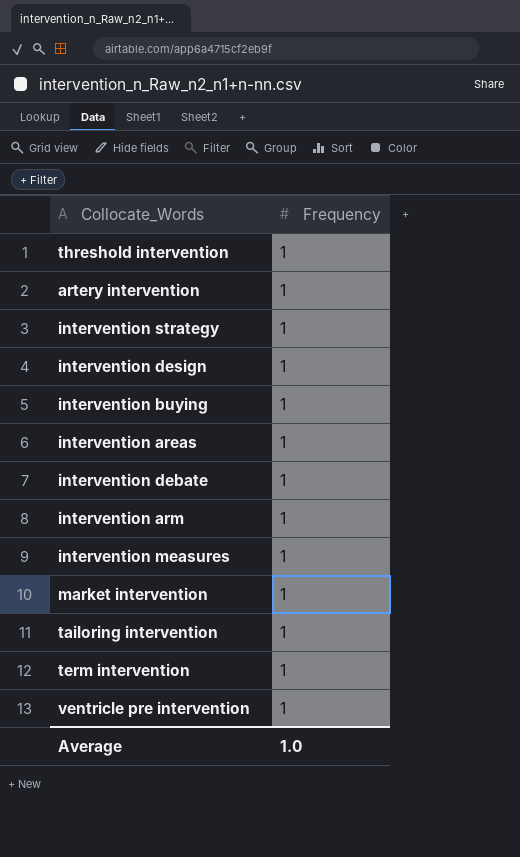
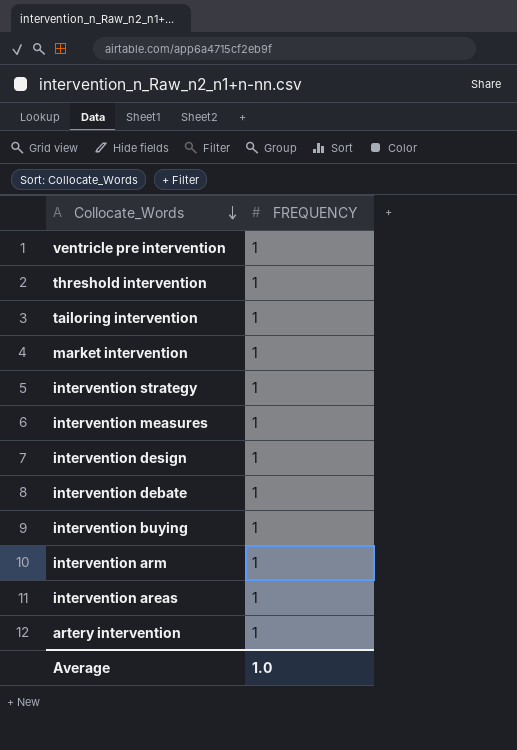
row order: none -> Collocate_Words descending
column name: Frequency -> FREQUENCY
row term intervention: 1 -> none

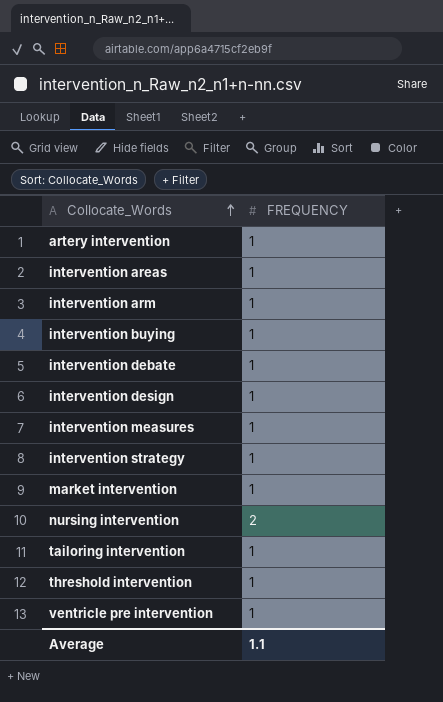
row order: Collocate_Words descending -> Collocate_Words ascending
row nursing intervention: none -> 2
Average | FREQUENCY: 1.0 -> 1.1

